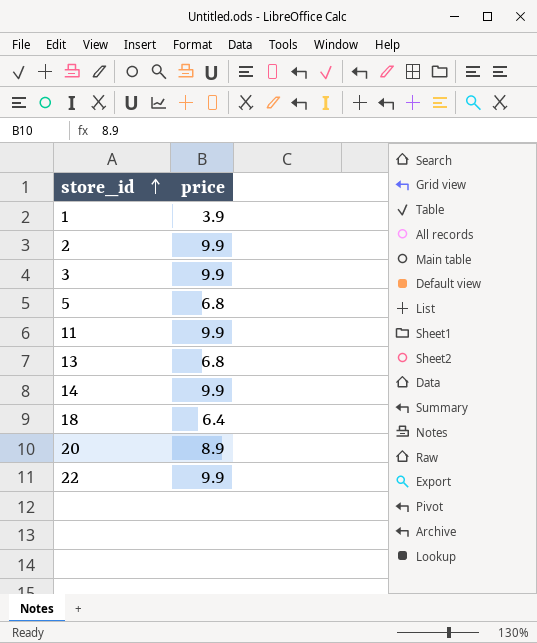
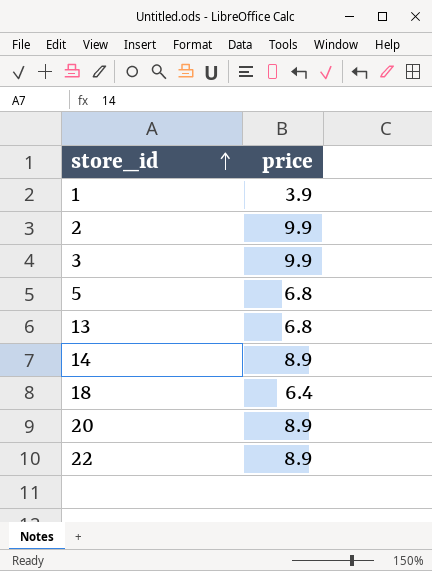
row 11: 9.9 -> none
14 | price: 9.9 -> 8.9
22 | price: 9.9 -> 8.9

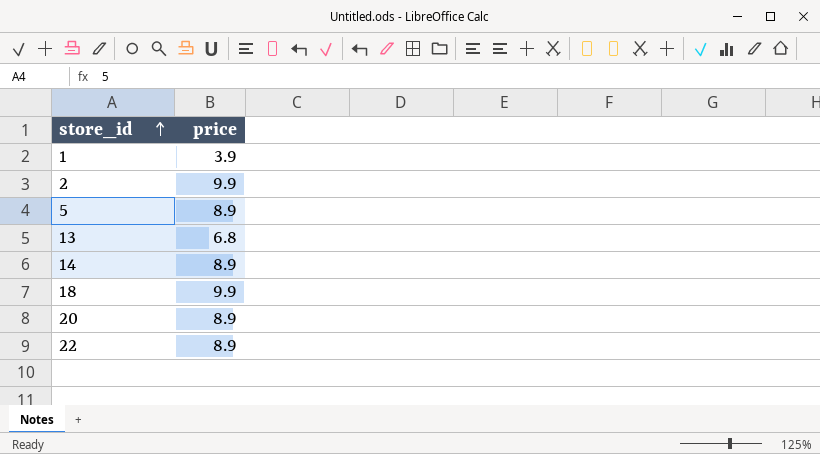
row 3: 9.9 -> none
5 | price: 6.8 -> 8.9
18 | price: 6.4 -> 9.9

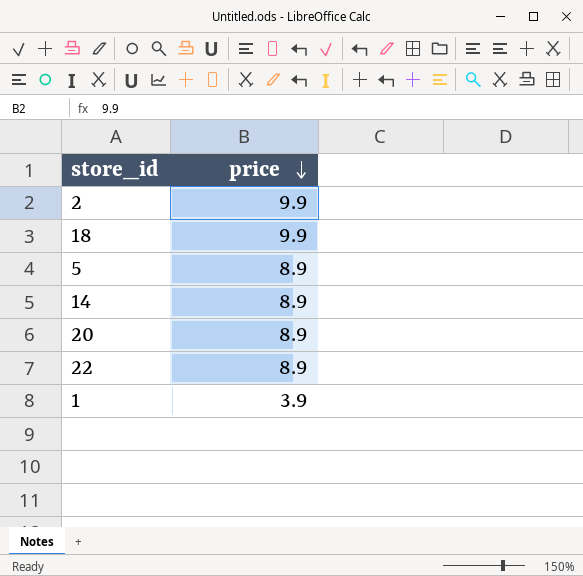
row order: store_id ascending -> price descending
row 13: 6.8 -> none

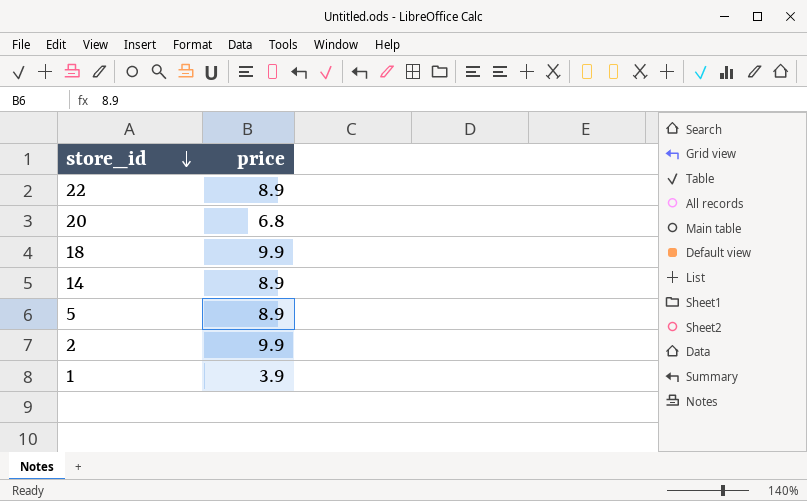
row order: price descending -> store_id descending
20 | price: 8.9 -> 6.8

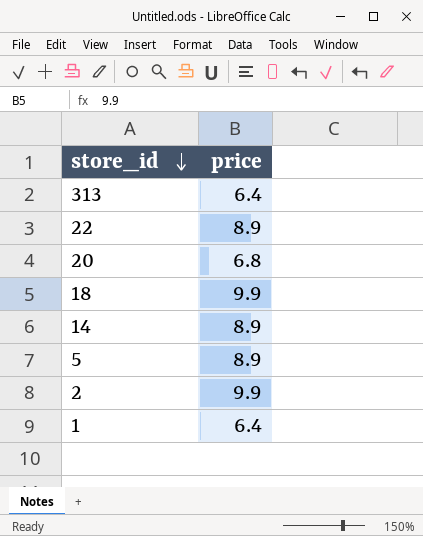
row 313: none -> 6.4
1 | price: 3.9 -> 6.4

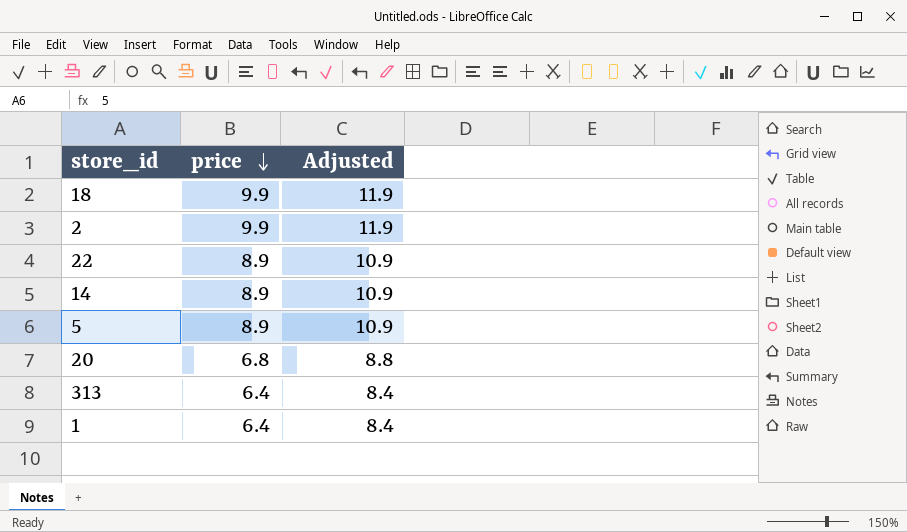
row order: store_id descending -> price descending
column Adjusted | formula: none -> [price] + 2

